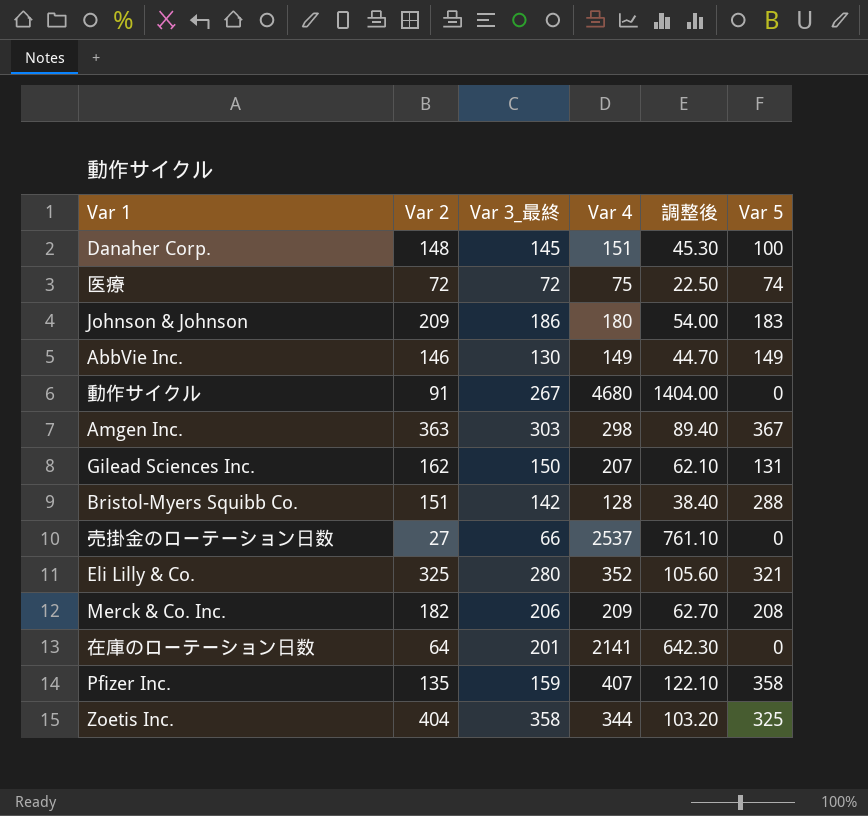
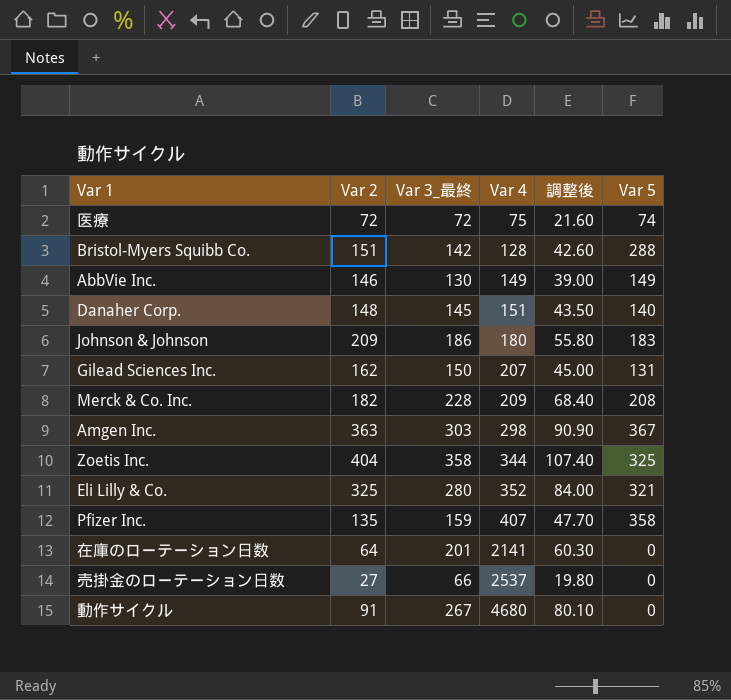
row order: none -> Var 4 ascending
column 調整後 | formula: [Var 4] * 0.3 -> [Var 3_最終] * 0.3
Danaher Corp. | Var 5: 100 -> 140
Merck & Co. Inc. | Var 3_最終: 206 -> 228

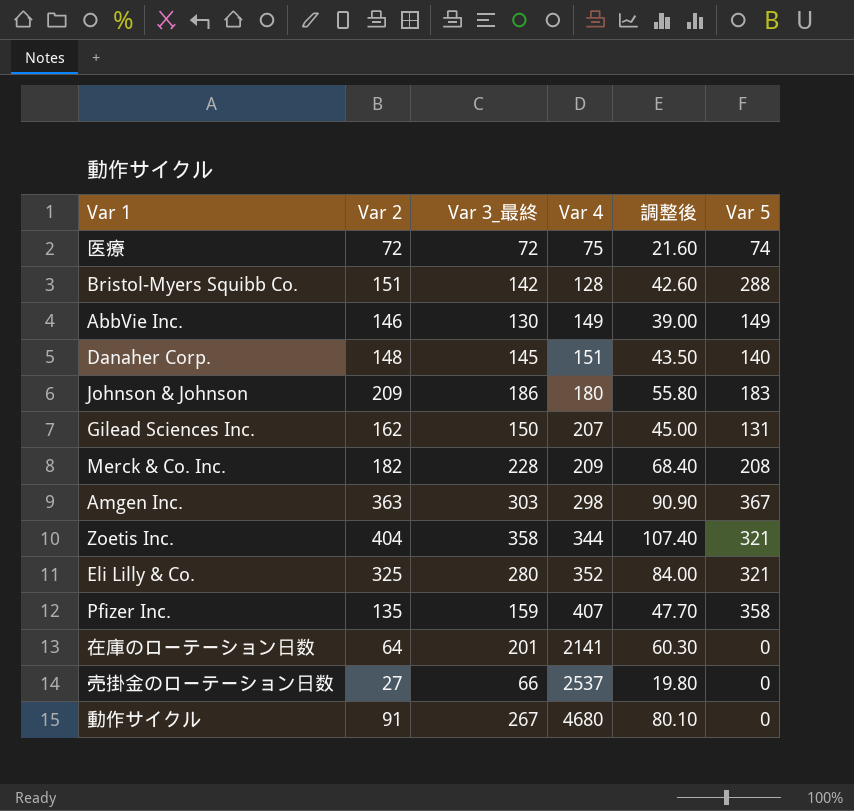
Zoetis Inc. | Var 5: 325 -> 321

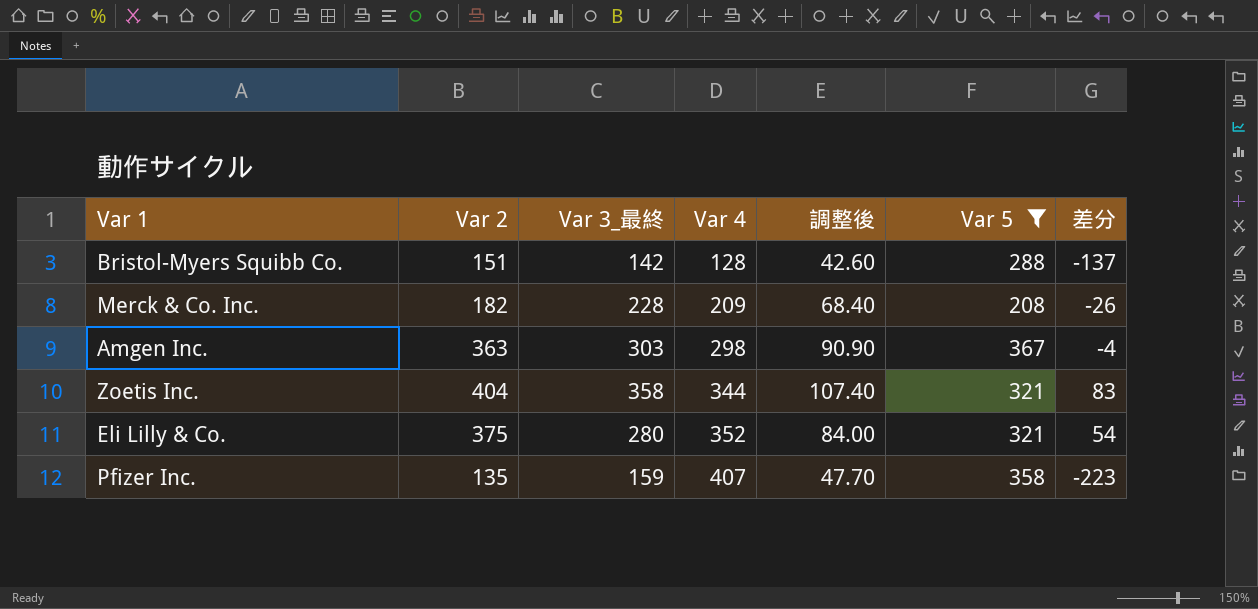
filter: none -> Var 5 >= 208
column 差分 | formula: none -> [Var 2] - [Var 5]
Eli Lilly & Co. | Var 2: 325 -> 375

